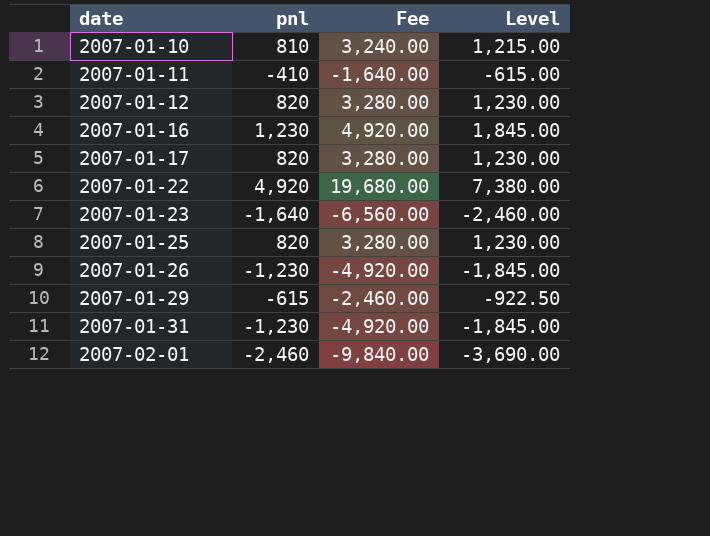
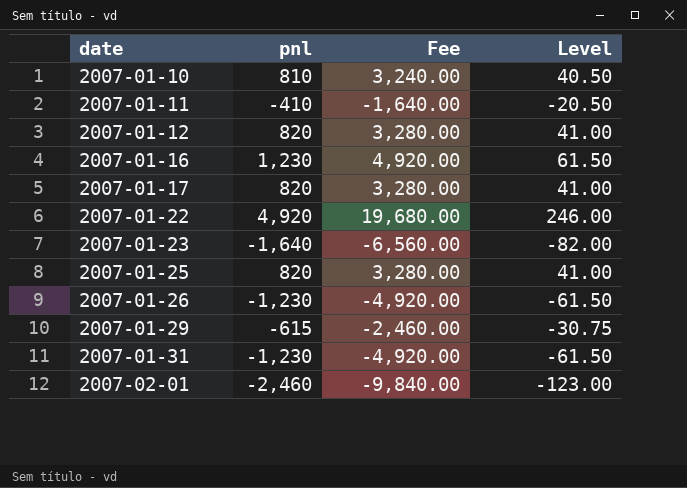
column Level | formula: [pnl] * 1.5 -> [pnl] * 0.05

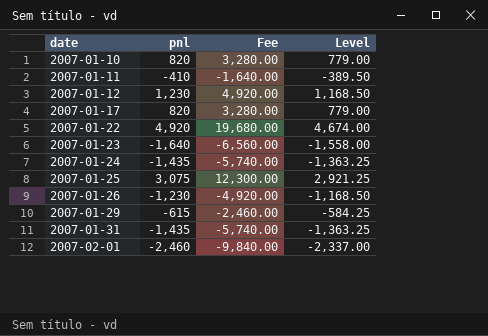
column Level | formula: [pnl] * 0.05 -> [pnl] * 0.95
row 2007-01-16: 1,230 | 4,920.00 | 61.50 -> none
2007-01-10 | pnl: 810 -> 820
2007-01-10 | Fee: 3,240.00 -> 3,280.00
2007-01-12 | pnl: 820 -> 1,230
2007-01-12 | Fee: 3,280.00 -> 4,920.00
row 2007-01-24: none -> -1,435 | -5,740.00 | -1,363.25
2007-01-25 | pnl: 820 -> 3,075
2007-01-25 | Fee: 3,280.00 -> 12,300.00
2007-01-31 | pnl: -1,230 -> -1,435
2007-01-31 | Fee: -4,920.00 -> -5,740.00

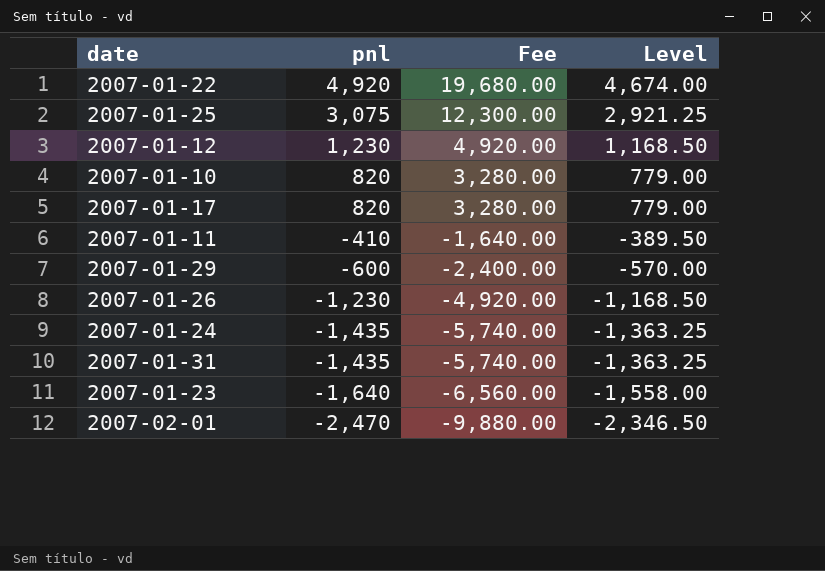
row order: date ascending -> pnl descending
2007-01-29 | pnl: -615 -> -600
2007-01-29 | Fee: -2,460.00 -> -2,400.00
2007-01-29 | Level: -584.25 -> -570.00
2007-02-01 | pnl: -2,460 -> -2,470
2007-02-01 | Fee: -9,840.00 -> -9,880.00
2007-02-01 | Level: -2,337.00 -> -2,346.50

